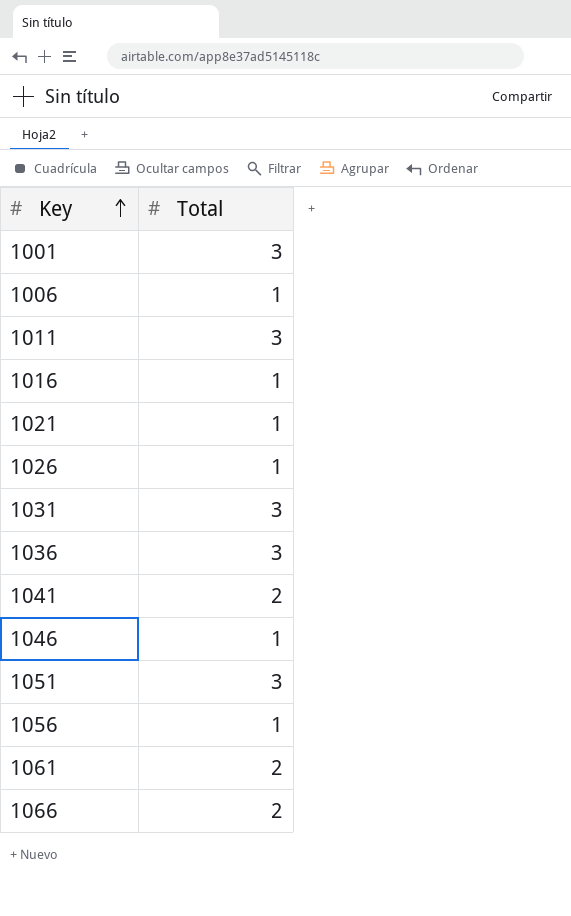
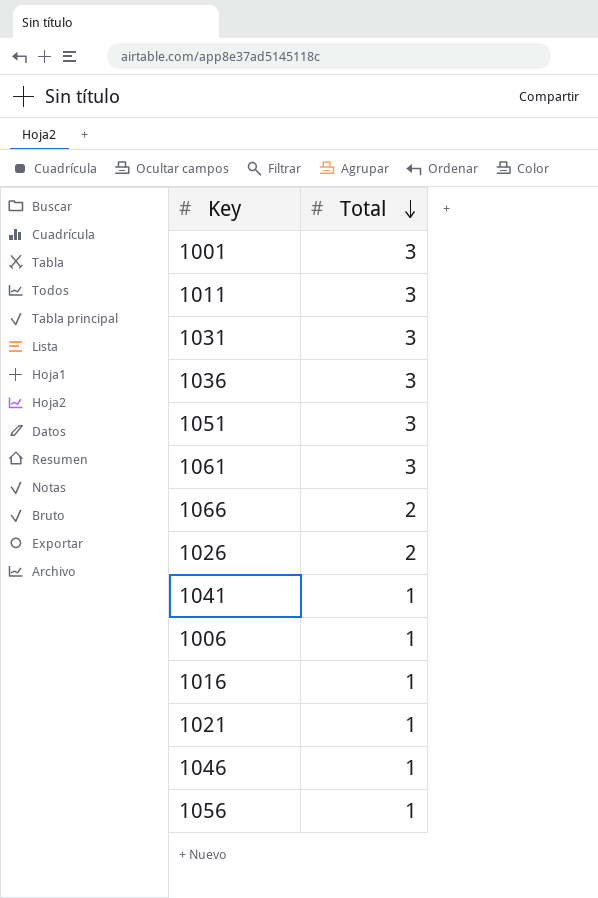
row order: Key ascending -> Total descending
1061 | Total: 2 -> 3
1026 | Total: 1 -> 2
1041 | Total: 2 -> 1

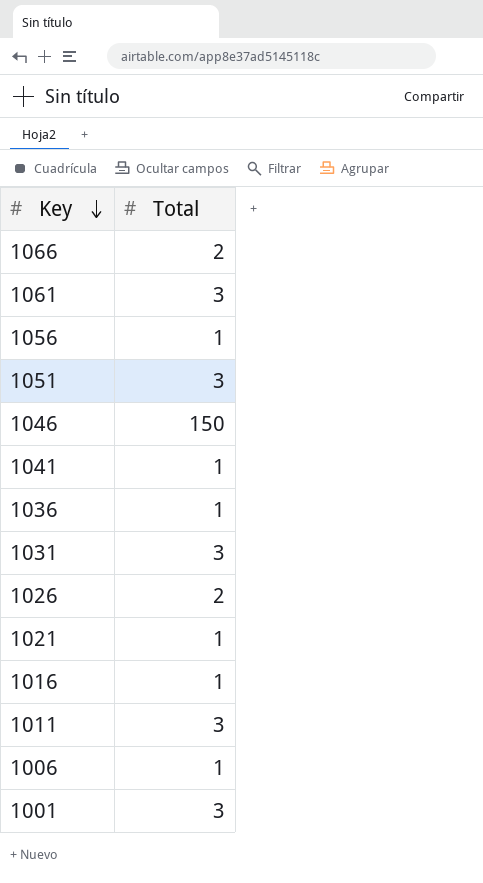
row order: Total descending -> Key descending
1046 | Total: 1 -> 150
1036 | Total: 3 -> 1

